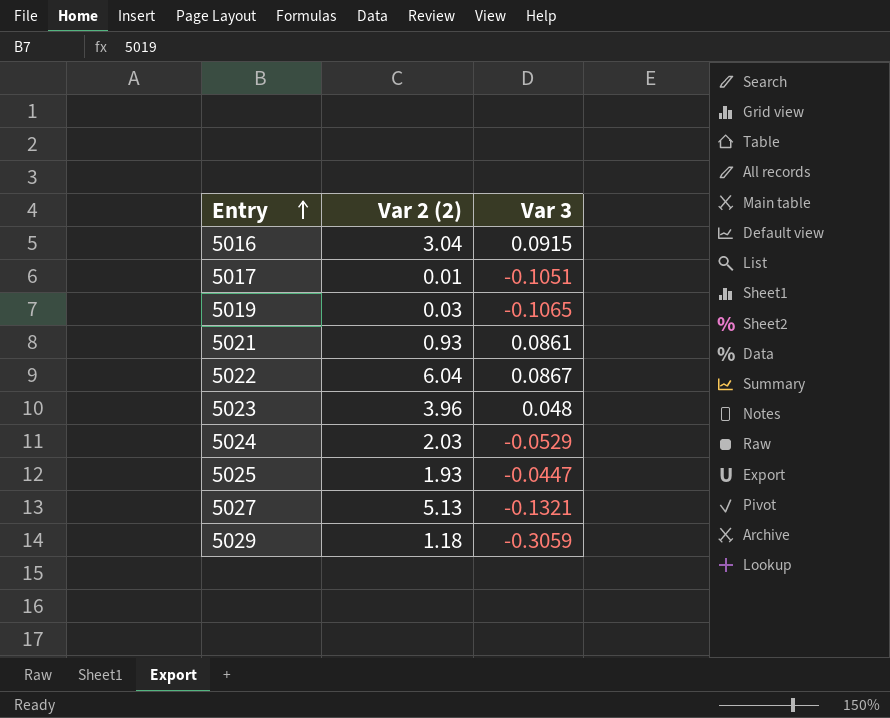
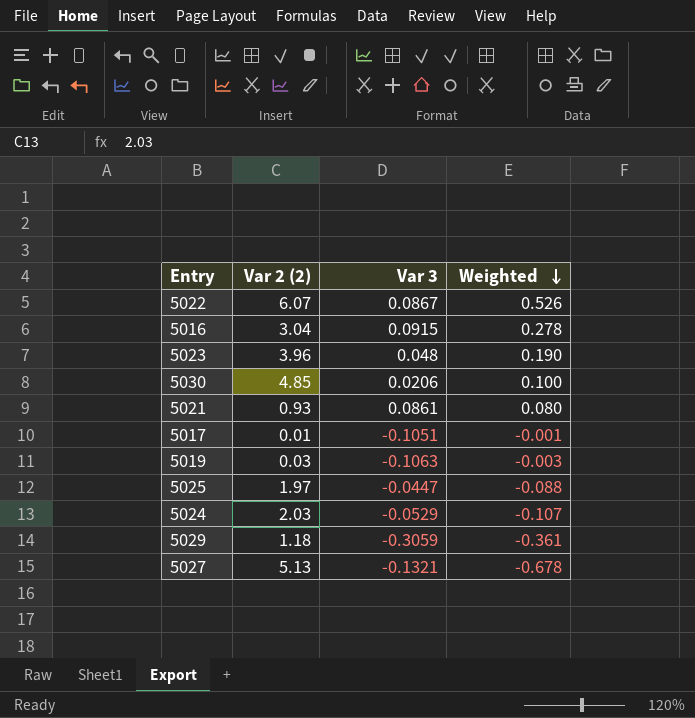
row order: Entry ascending -> Weighted descending
column Weighted | formula: none -> [Var 2 (2)] * [Var 3]
5022 | Var 2 (2): 6.04 -> 6.07
row 5030: none -> 4.85 | 0.0206 | 0.100
5019 | Var 3: -0.1065 -> -0.1063
5025 | Var 2 (2): 1.93 -> 1.97

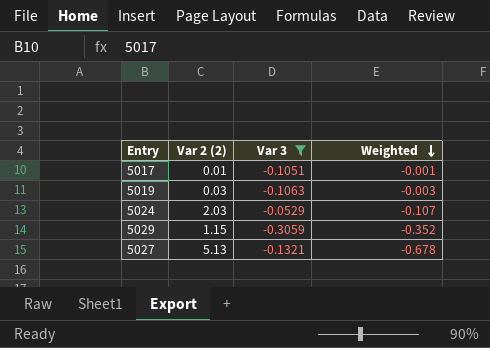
filter: none -> Var 3 <= -0.0529
5029 | Var 2 (2): 1.18 -> 1.15
5029 | Weighted: -0.361 -> -0.352

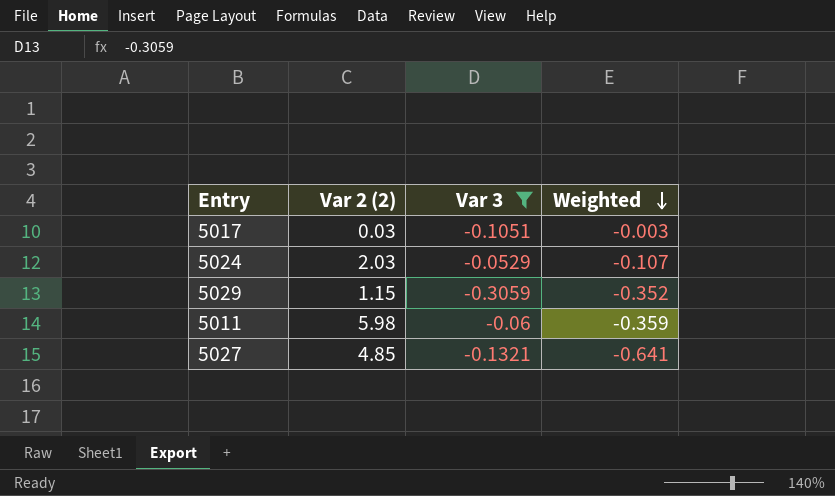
row 5019: 0.03 | -0.1063 | -0.003 -> none
5017 | Var 2 (2): 0.01 -> 0.03
5017 | Weighted: -0.001 -> -0.003
row 5011: none -> 5.98 | -0.06 | -0.359
5027 | Var 2 (2): 5.13 -> 4.85
5027 | Weighted: -0.678 -> -0.641

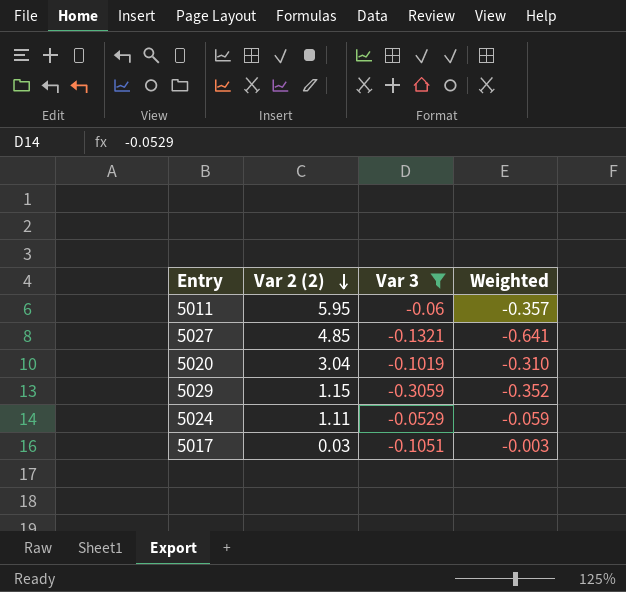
row order: Weighted descending -> Var 2 (2) descending
5011 | Var 2 (2): 5.98 -> 5.95
5011 | Weighted: -0.359 -> -0.357
row 5020: none -> 3.04 | -0.1019 | -0.310
5024 | Var 2 (2): 2.03 -> 1.11
5024 | Weighted: -0.107 -> -0.059

